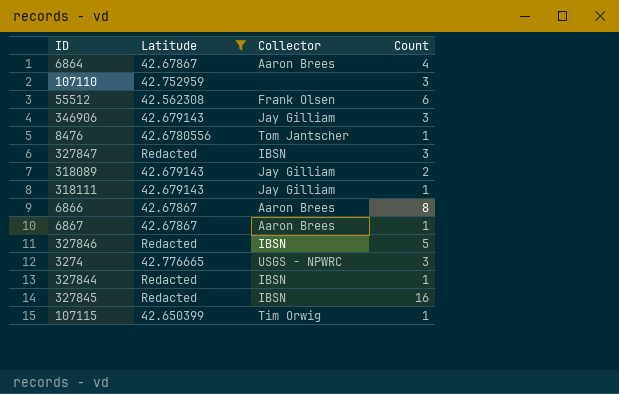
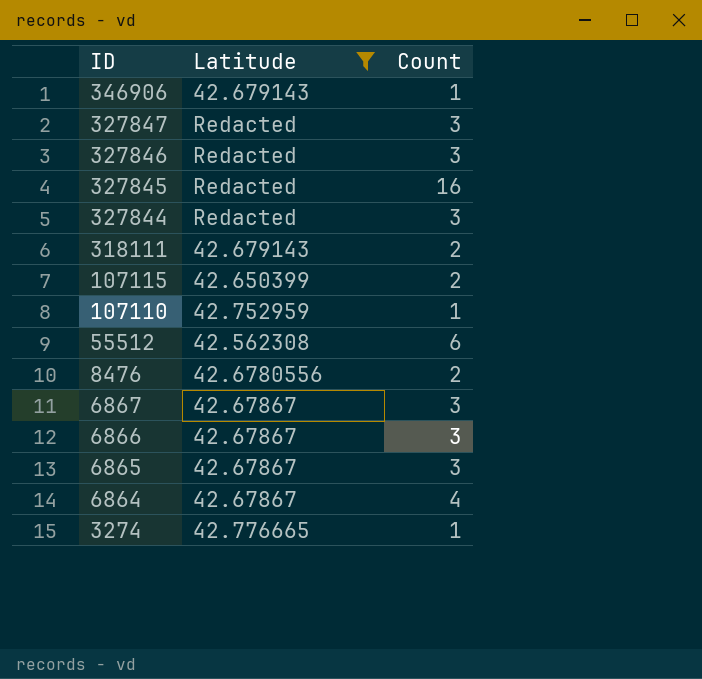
row order: none -> ID descending
column Collector | position: 3 -> none
row 318089: 42.679143 | Jay Gilliam | 2 -> none
346906 | Count: 3 -> 1
327846 | Count: 5 -> 3
327844 | Count: 1 -> 3
318111 | Count: 1 -> 2
107115 | Count: 1 -> 2
107110 | Count: 3 -> 1
8476 | Count: 1 -> 2
6867 | Count: 1 -> 3
6866 | Count: 8 -> 3
row 6865: none -> 42.67867 | 3
3274 | Count: 3 -> 1

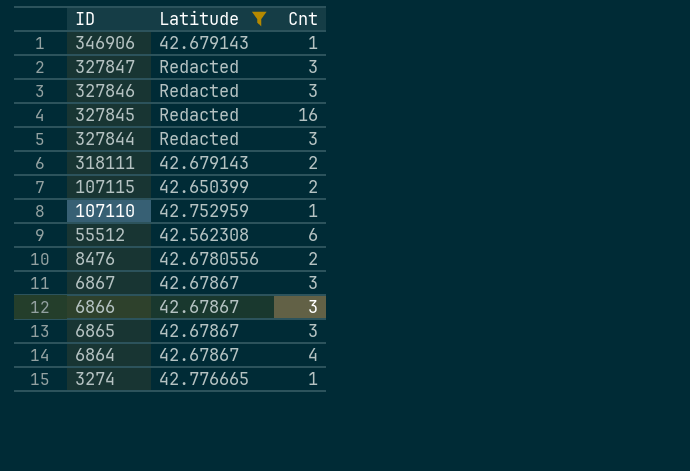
column name: Count -> Cnt

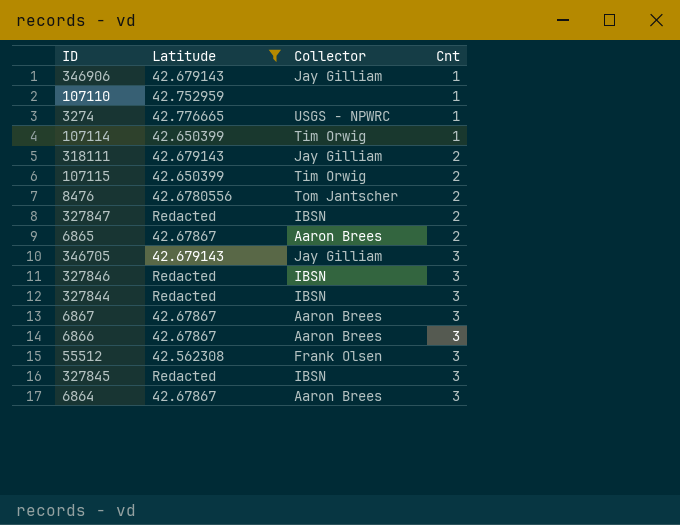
row order: ID descending -> Cnt ascending
column Collector | position: none -> 3
row 107114: none -> 42.650399 | Tim Orwig | 1
327847 | Cnt: 3 -> 2
6865 | Cnt: 3 -> 2
row 346705: none -> 42.679143 | Jay Gilliam | 3
55512 | Cnt: 6 -> 3
327845 | Cnt: 16 -> 3
6864 | Cnt: 4 -> 3

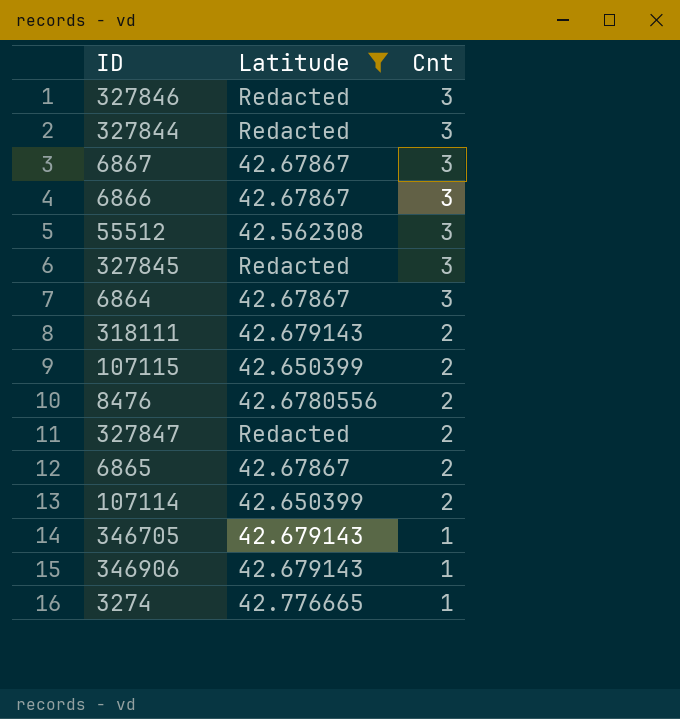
row order: Cnt ascending -> Cnt descending
column Collector | position: 3 -> none
row 107110: 42.752959 | none | 1 -> none
107114 | Cnt: 1 -> 2
346705 | Cnt: 3 -> 1

